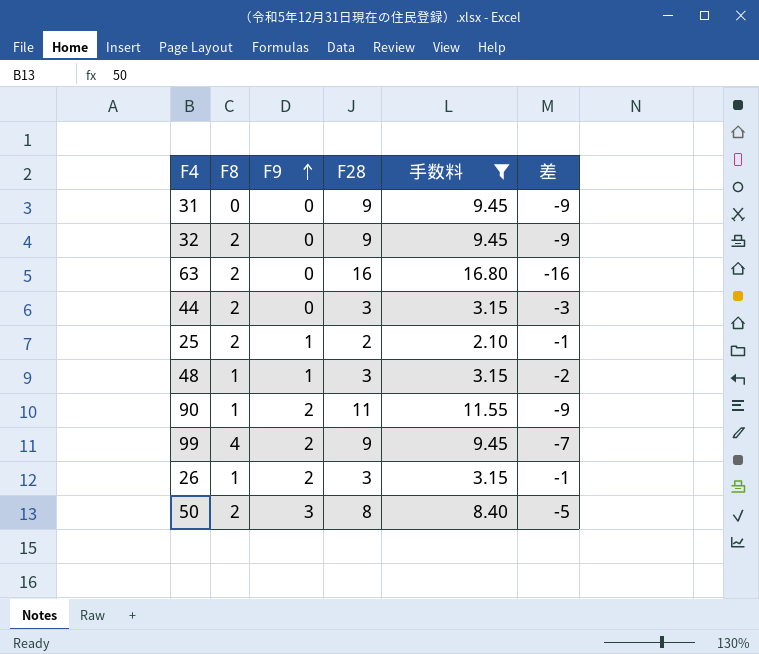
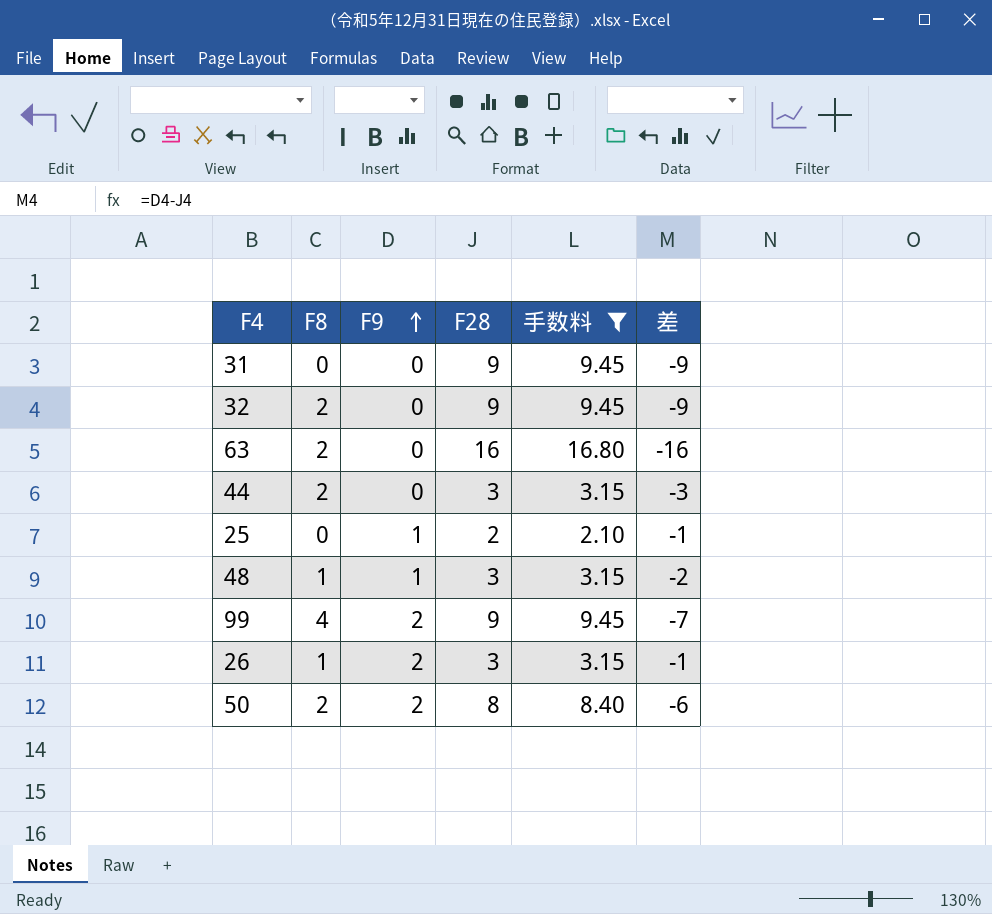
row 90: 1 | 2 | 11 | 11.55 | -9 -> none
25 | F8: 2 -> 0
50 | F9: 3 -> 2
50 | 差: -5 -> -6

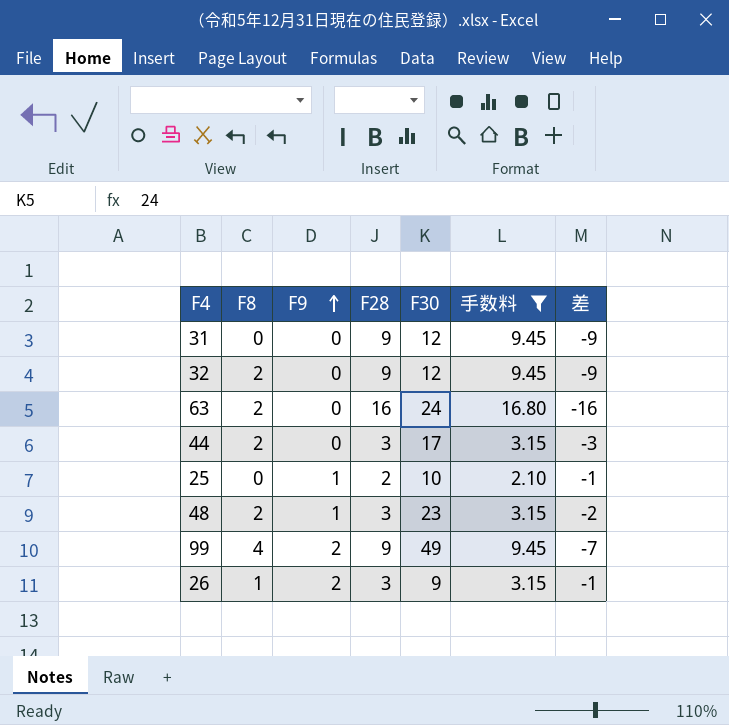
column F30 | position: none -> 5
row 50: 2 | 2 | 8 | 8.40 | -6 -> none
48 | F8: 1 -> 2

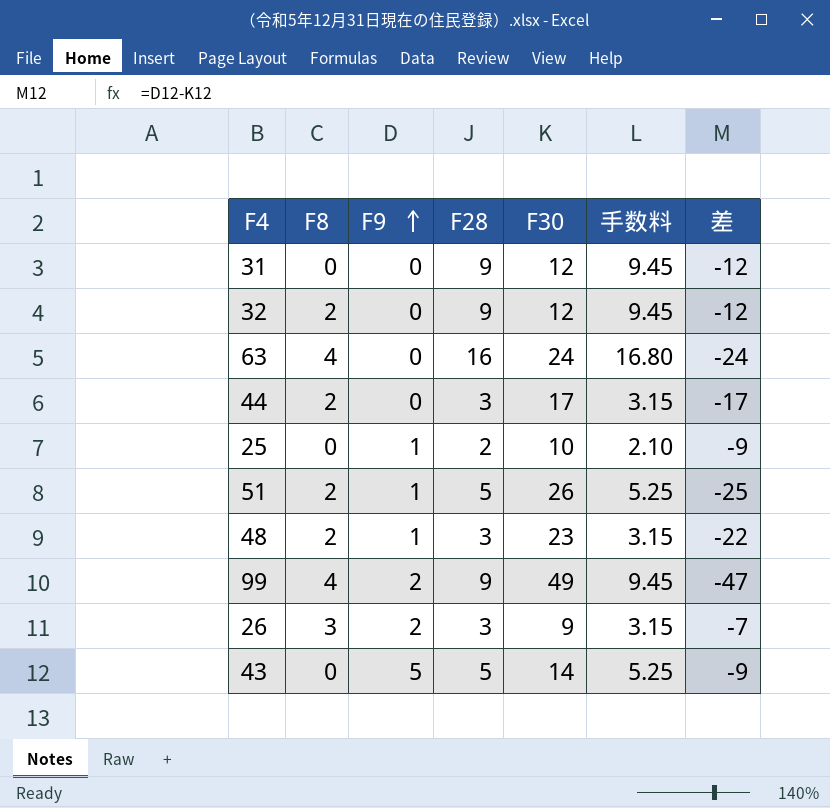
filter: 手数料 != 5.25 -> none
column 差 | formula: [F9] - [F28] -> [F9] - [F30]
63 | F8: 2 -> 4
26 | F8: 1 -> 3

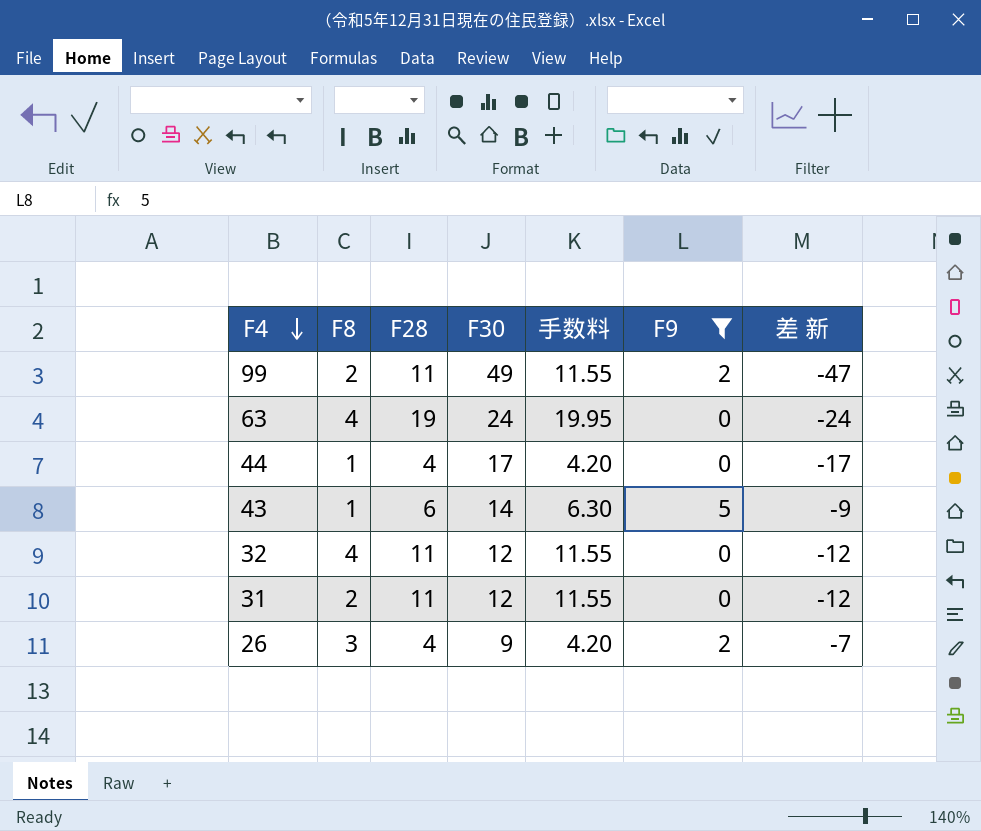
filter: none -> F9 != 1
row order: F9 ascending -> F4 descending
column F9 | position: 3 -> 6
column name: 差 -> 差 新
99 | F8: 4 -> 2
99 | F28: 9 -> 11
99 | 手数料: 9.45 -> 11.55
63 | F28: 16 -> 19
63 | 手数料: 16.80 -> 19.95
44 | F8: 2 -> 1
44 | F28: 3 -> 4
44 | 手数料: 3.15 -> 4.20
43 | F8: 0 -> 1
43 | F28: 5 -> 6
43 | 手数料: 5.25 -> 6.30
32 | F8: 2 -> 4
32 | F28: 9 -> 11
32 | 手数料: 9.45 -> 11.55
31 | F8: 0 -> 2
31 | F28: 9 -> 11
31 | 手数料: 9.45 -> 11.55
26 | F28: 3 -> 4
26 | 手数料: 3.15 -> 4.20

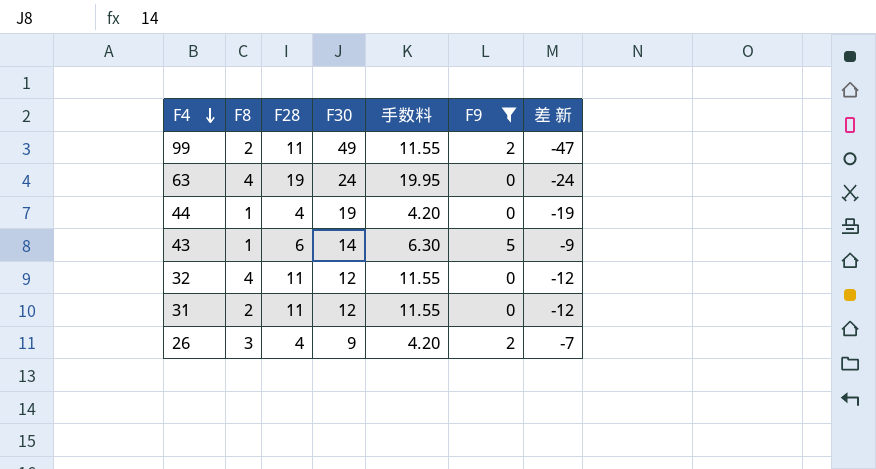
44 | F30: 17 -> 19
44 | 差 新: -17 -> -19

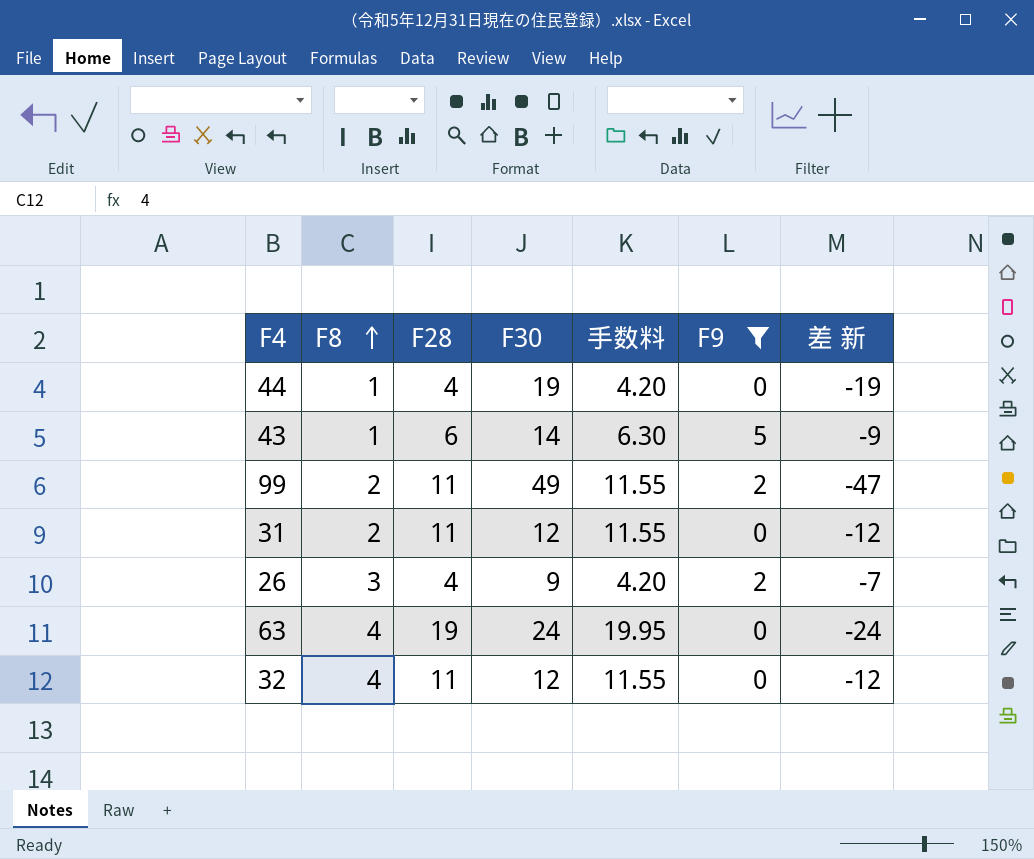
row order: F4 descending -> F8 ascending

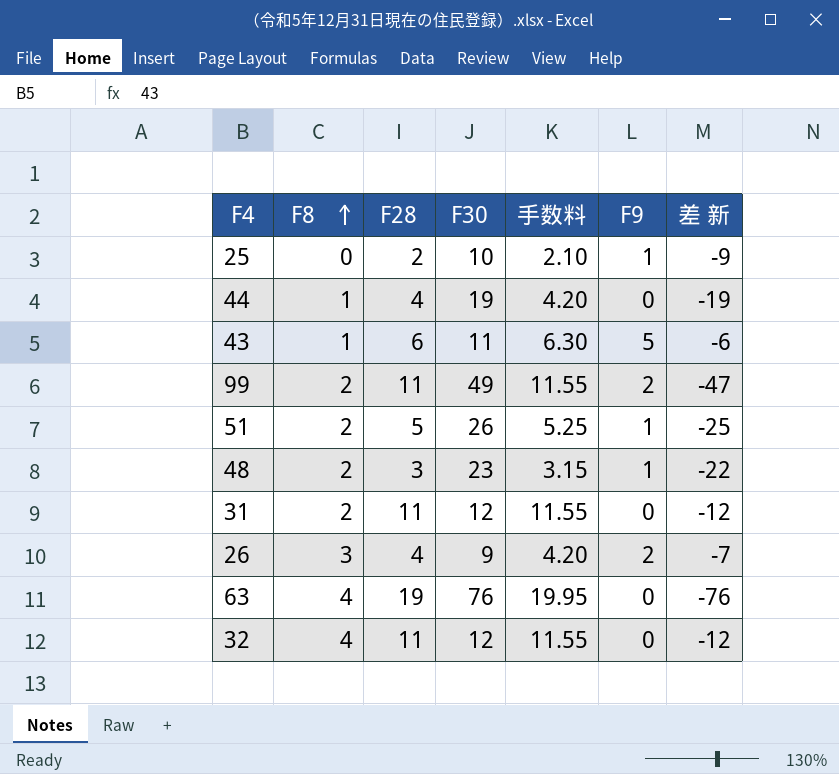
filter: F9 != 1 -> none
43 | F30: 14 -> 11
43 | 差 新: -9 -> -6
63 | F30: 24 -> 76
63 | 差 新: -24 -> -76

